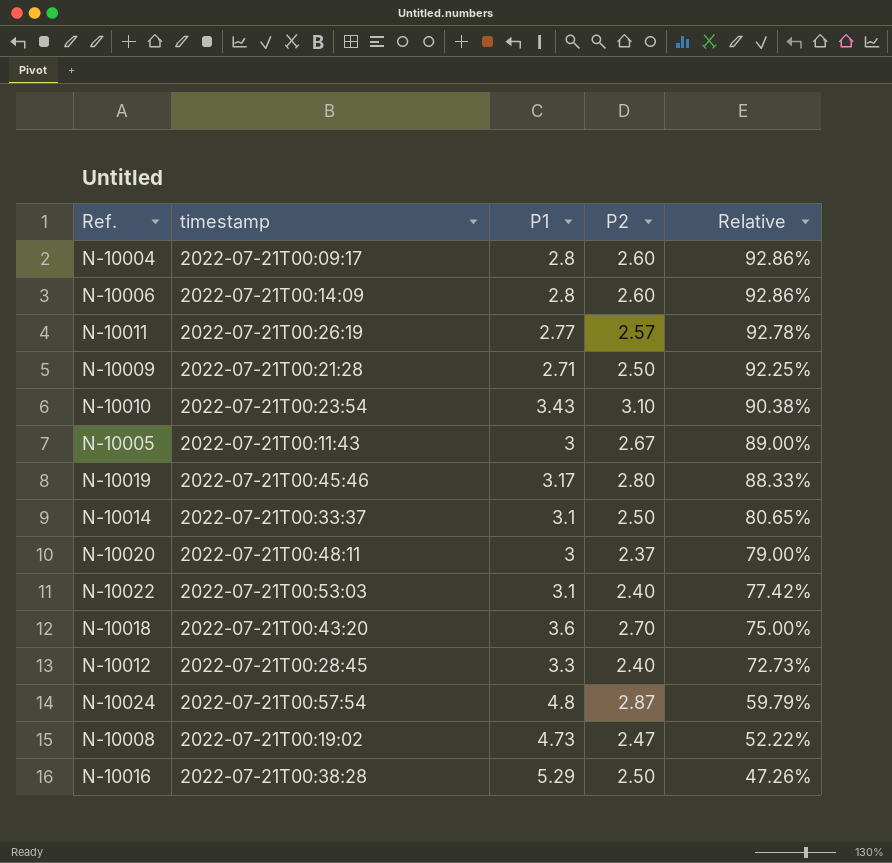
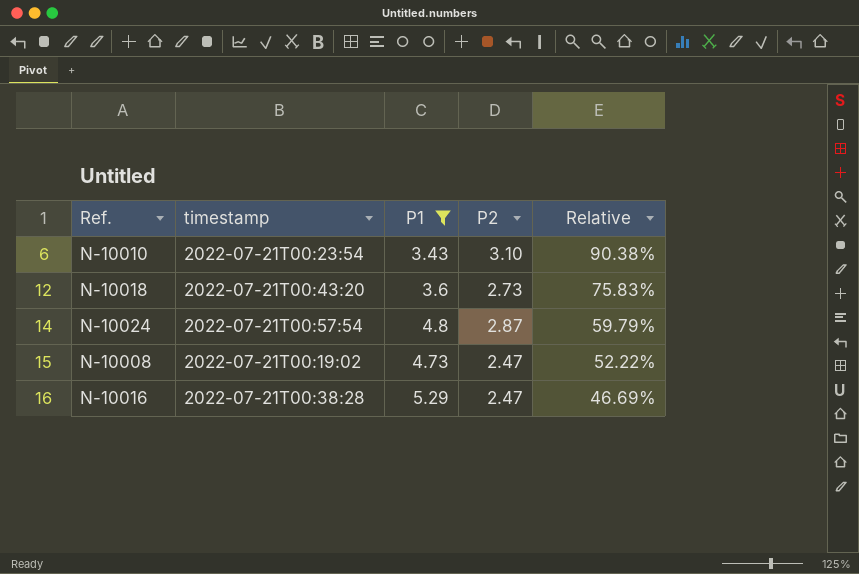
filter: none -> P1 >= 3.43
N-10018 | P2: 2.70 -> 2.73
N-10018 | Relative: 75.00% -> 75.83%
N-10016 | P2: 2.50 -> 2.47
N-10016 | Relative: 47.26% -> 46.69%

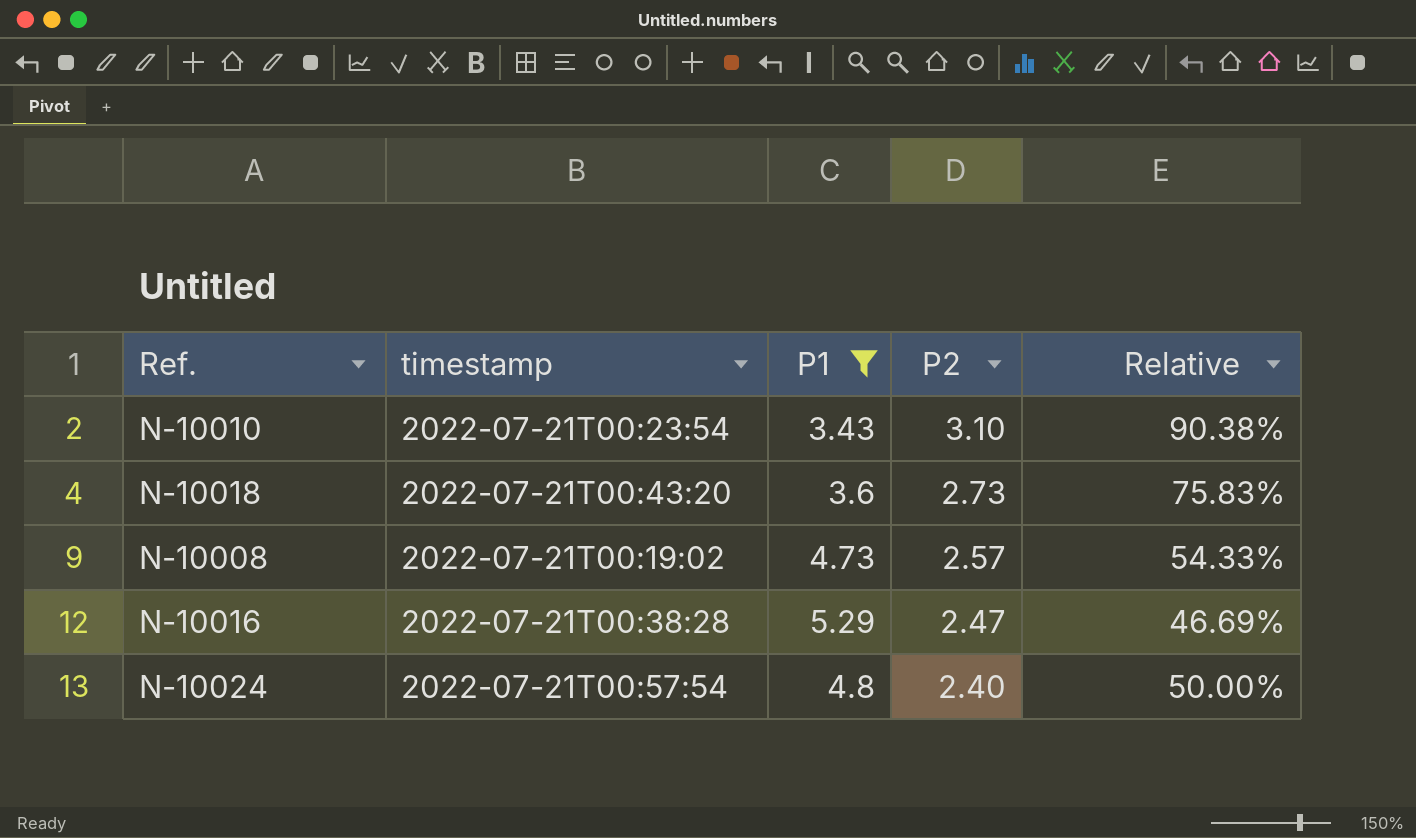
row order: Relative descending -> P2 descending
N-10008 | P2: 2.47 -> 2.57
N-10008 | Relative: 52.22% -> 54.33%
N-10024 | P2: 2.87 -> 2.40
N-10024 | Relative: 59.79% -> 50.00%

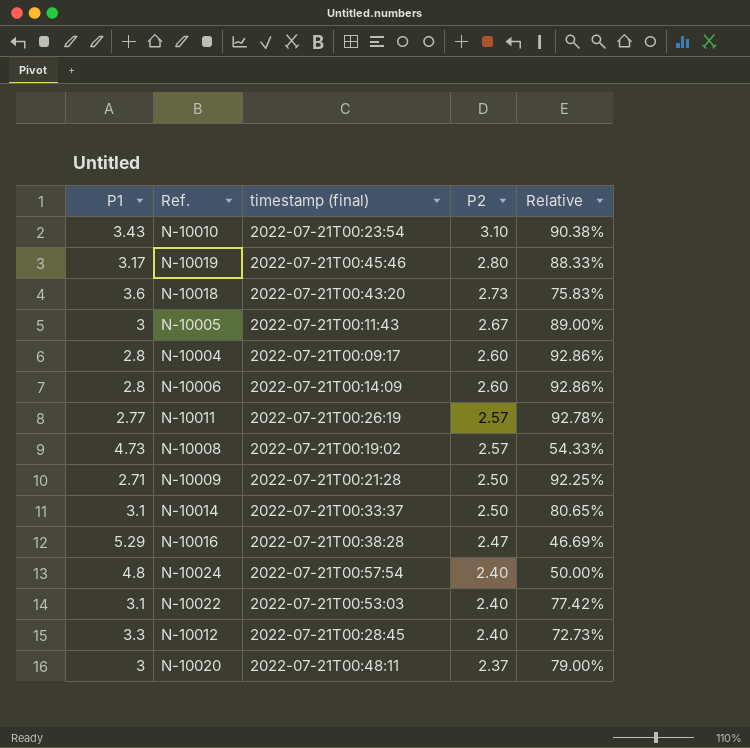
filter: P1 >= 3.43 -> none
column P1 | position: 3 -> 1
column name: timestamp -> timestamp (final)

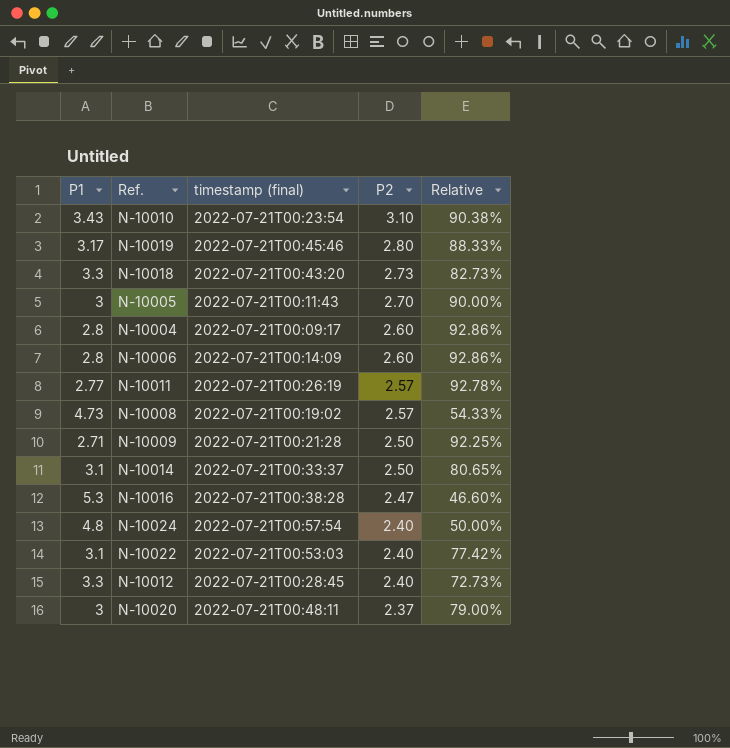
N-10018 | P1: 3.6 -> 3.3
N-10018 | Relative: 75.83% -> 82.73%
N-10005 | P2: 2.67 -> 2.70
N-10005 | Relative: 89.00% -> 90.00%
N-10016 | P1: 5.29 -> 5.3
N-10016 | Relative: 46.69% -> 46.60%

